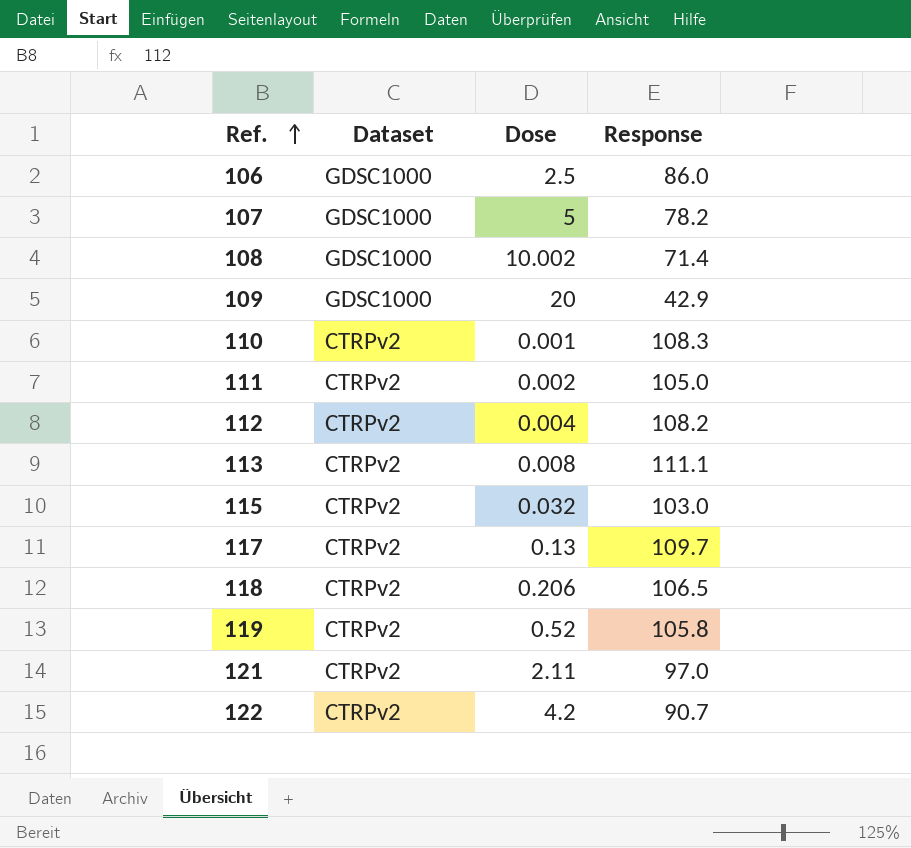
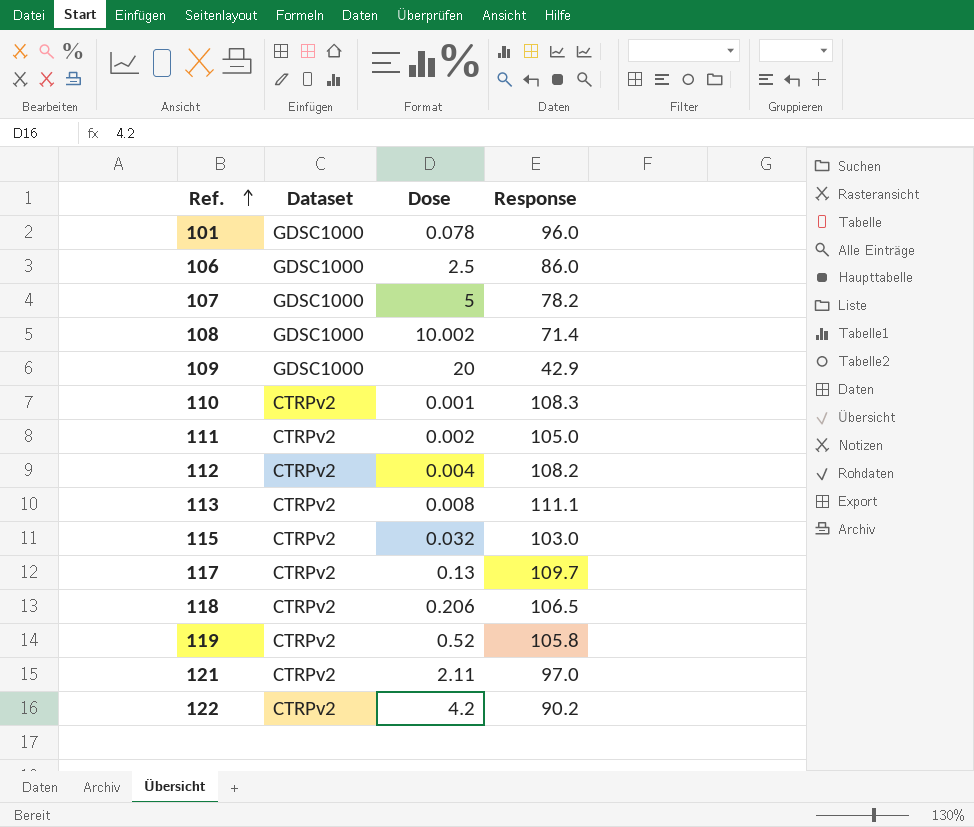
row 101: none -> GDSC1000 | 0.078 | 96.0
122 | Response: 90.7 -> 90.2

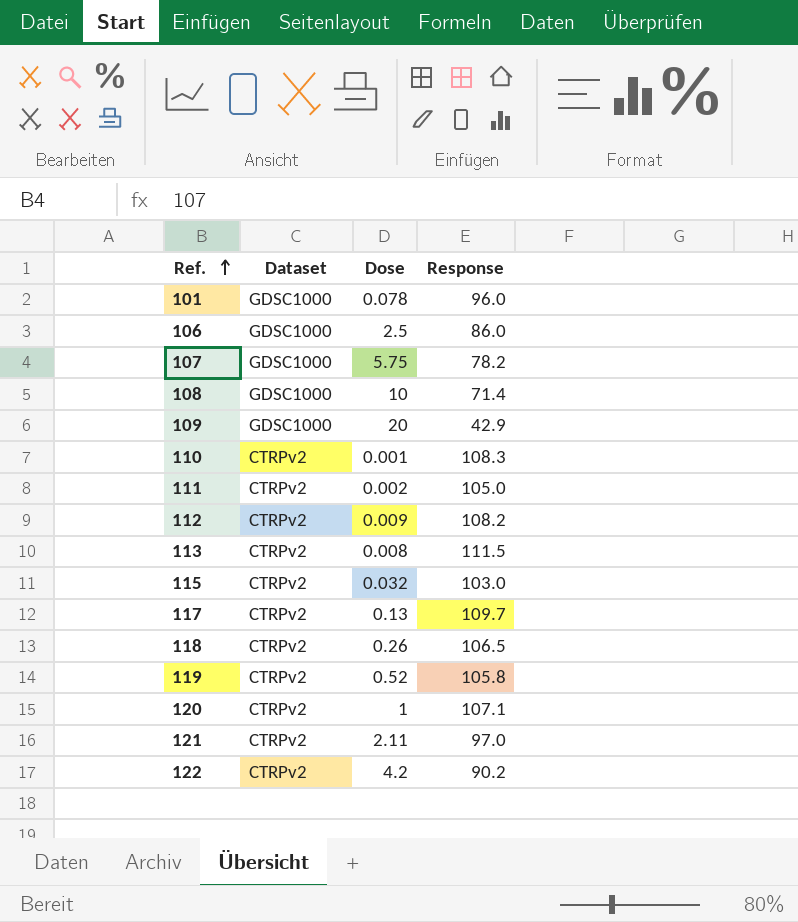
107 | Dose: 5 -> 5.75
108 | Dose: 10.002 -> 10
112 | Dose: 0.004 -> 0.009
113 | Response: 111.1 -> 111.5
118 | Dose: 0.206 -> 0.26
row 120: none -> CTRPv2 | 1 | 107.1

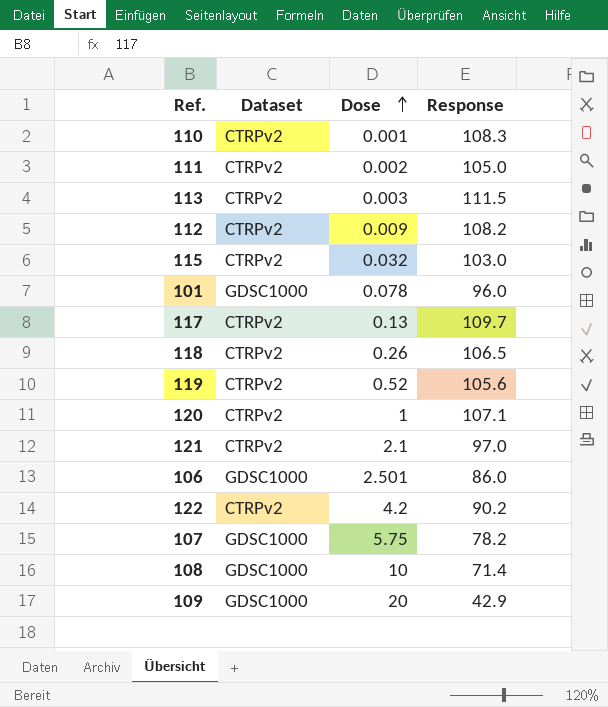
row order: Ref. ascending -> Dose ascending
113 | Dose: 0.008 -> 0.003
119 | Response: 105.8 -> 105.6
121 | Dose: 2.11 -> 2.1
106 | Dose: 2.5 -> 2.501

